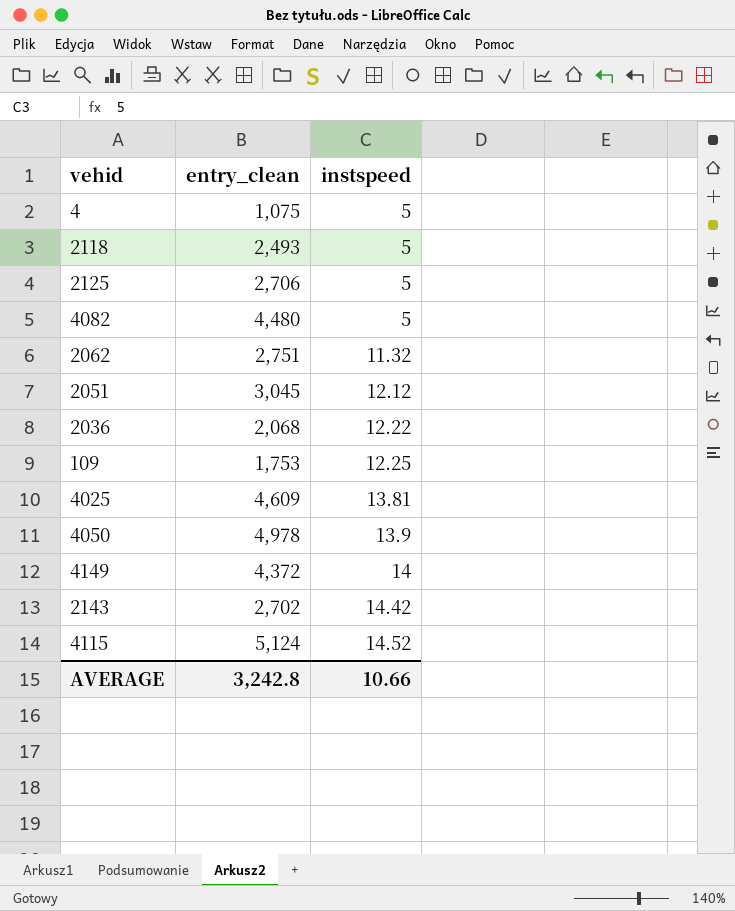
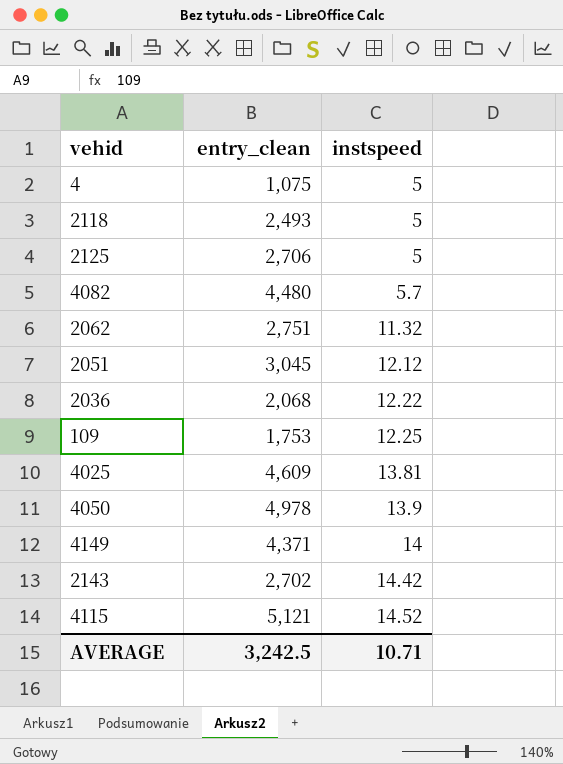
4082 | instspeed: 5 -> 5.7
4149 | entry_clean: 4,372 -> 4,371
4115 | entry_clean: 5,124 -> 5,121
AVERAGE | entry_clean: 3,242.8 -> 3,242.5
AVERAGE | instspeed: 10.66 -> 10.71

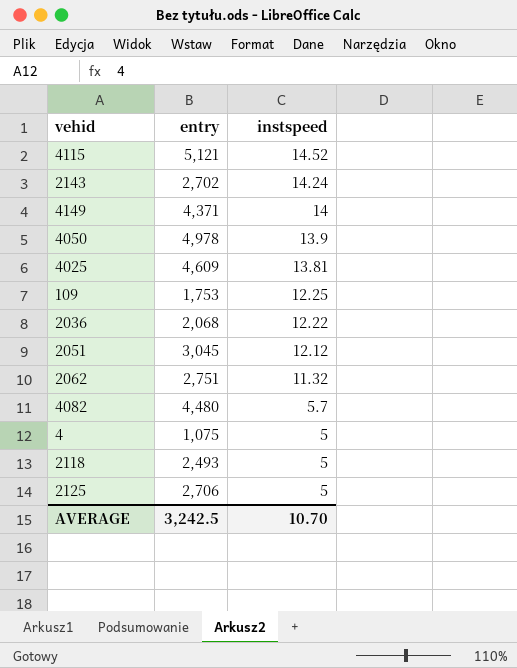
row order: instspeed ascending -> instspeed descending
column name: entry_clean -> entry
2143 | instspeed: 14.42 -> 14.24
AVERAGE | instspeed: 10.71 -> 10.70

